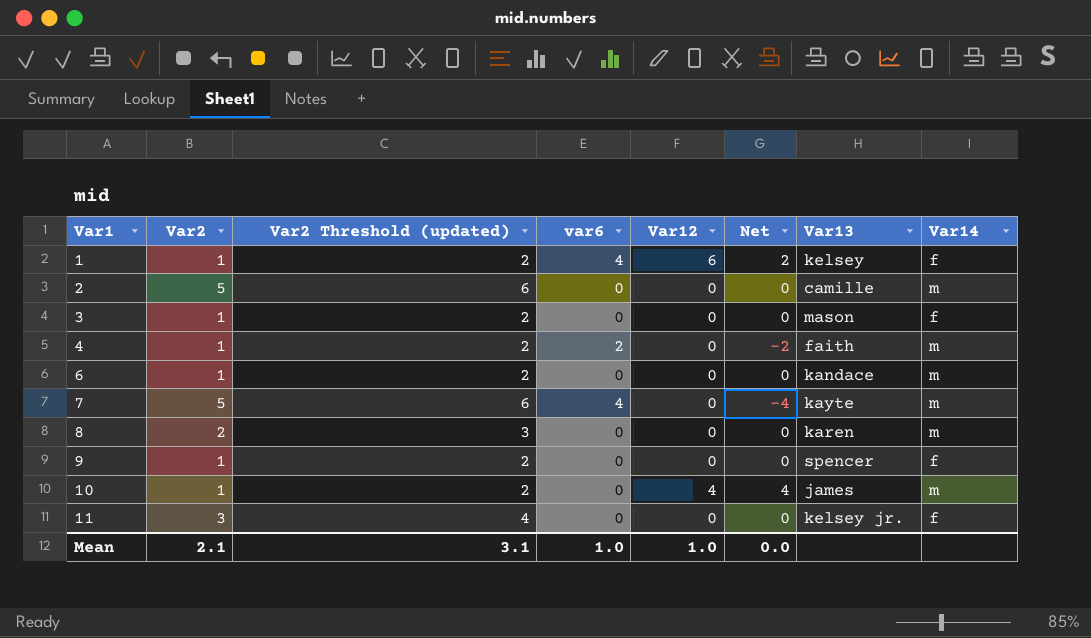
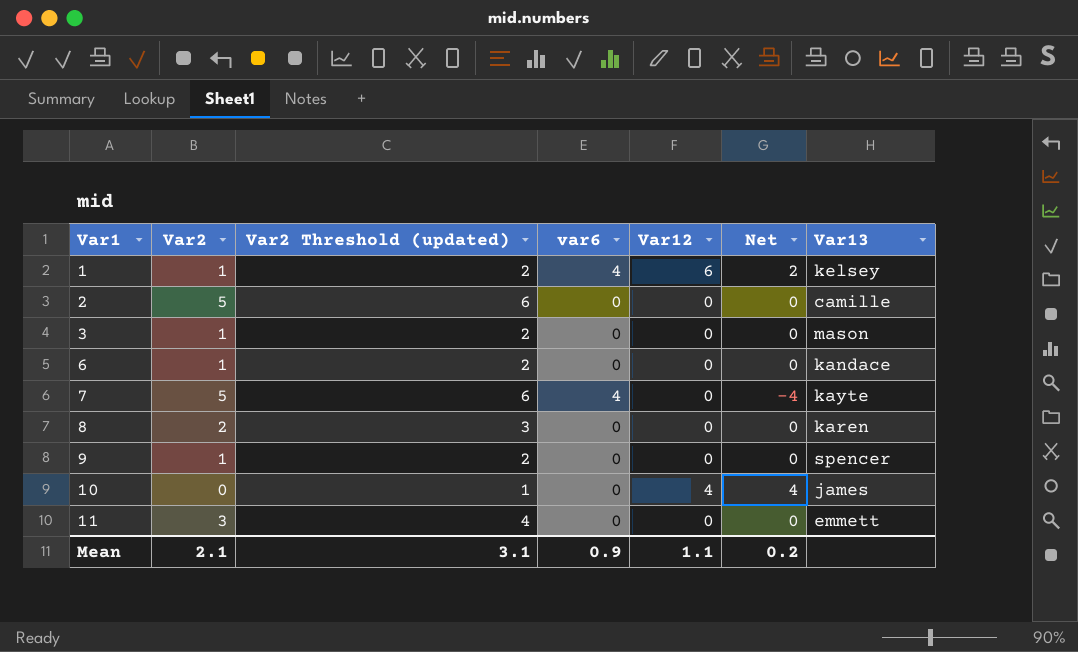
column Var14 | position: 8 -> none
row 4: 1 | 2 | 2 | 0 | -2 | faith | m -> none
10 | Var2: 1 -> 0
10 | Var2 Threshold (updated): 2 -> 1
11 | Var13: kelsey jr. -> emmett
Mean | var6: 1.0 -> 0.9
Mean | Var12: 1.0 -> 1.1
Mean | Net: 0.0 -> 0.2

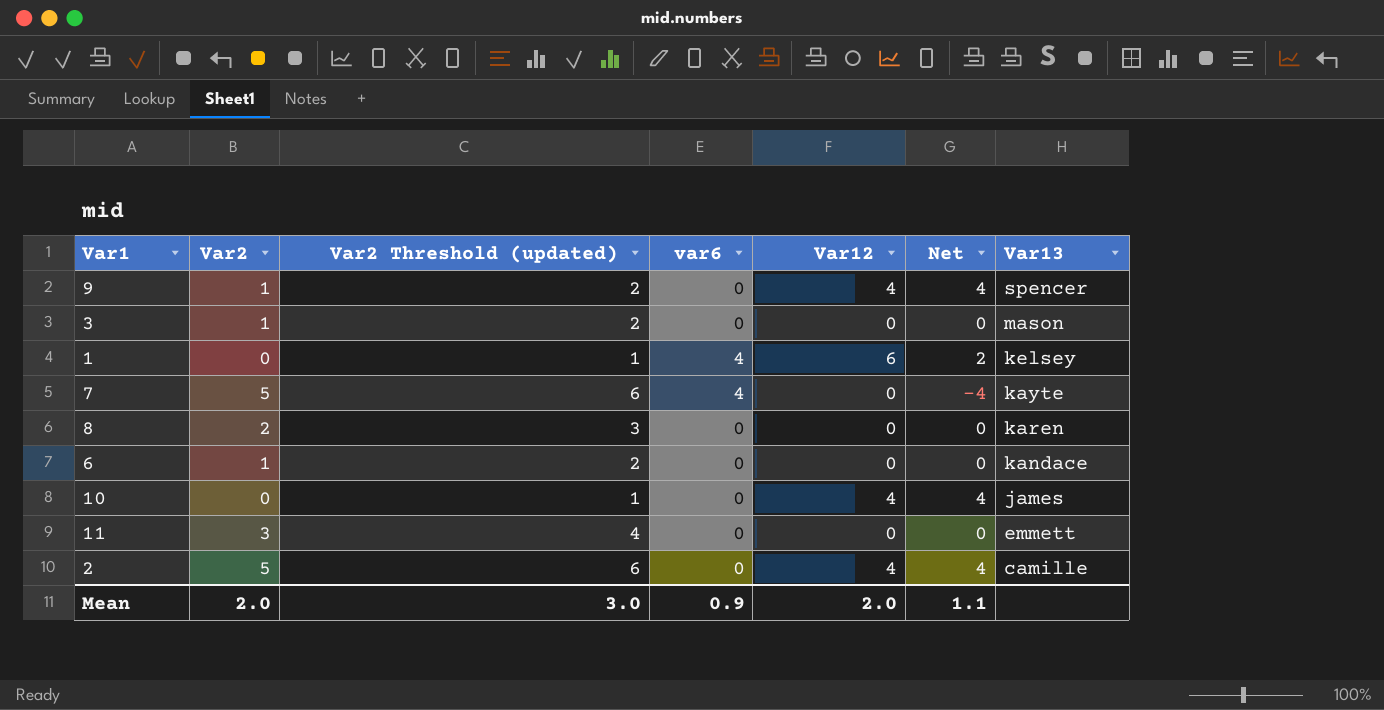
row order: Var1 ascending -> Var13 descending
9 | Var12: 0 -> 4
9 | Net: 0 -> 4
1 | Var2: 1 -> 0
1 | Var2 Threshold (updated): 2 -> 1
2 | Var12: 0 -> 4
2 | Net: 0 -> 4
Mean | Var2: 2.1 -> 2.0
Mean | Var2 Threshold (updated): 3.1 -> 3.0
Mean | Var12: 1.1 -> 2.0
Mean | Net: 0.2 -> 1.1

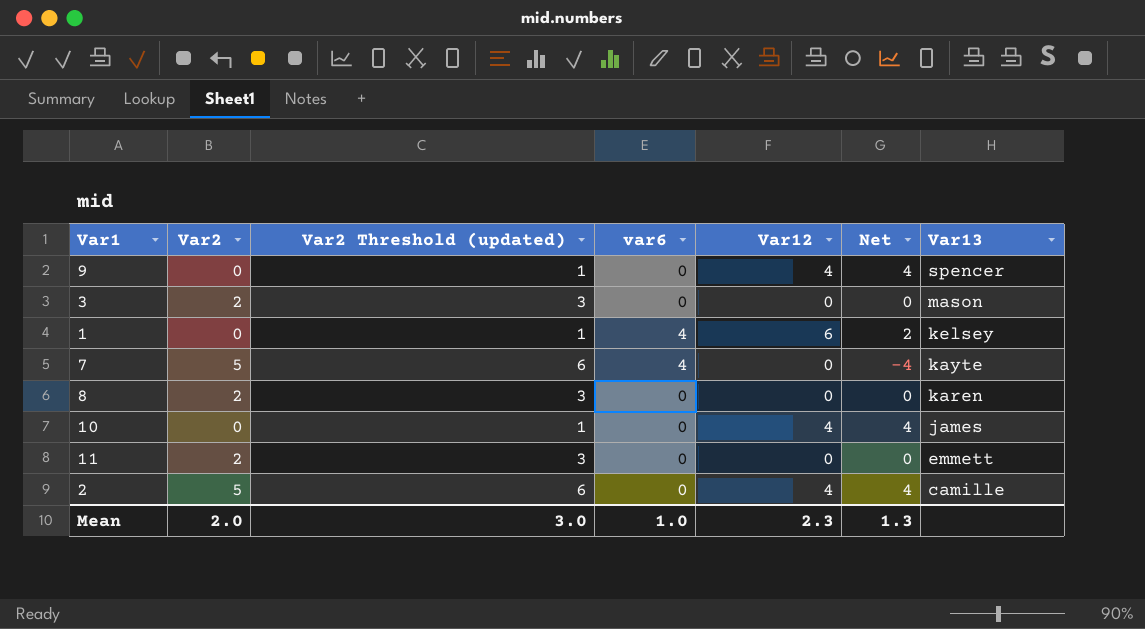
row 6: 1 | 2 | 0 | 0 | 0 | kandace -> none
9 | Var2: 1 -> 0
9 | Var2 Threshold (updated): 2 -> 1
3 | Var2: 1 -> 2
3 | Var2 Threshold (updated): 2 -> 3
11 | Var2: 3 -> 2
11 | Var2 Threshold (updated): 4 -> 3
Mean | var6: 0.9 -> 1.0
Mean | Var12: 2.0 -> 2.3
Mean | Net: 1.1 -> 1.3

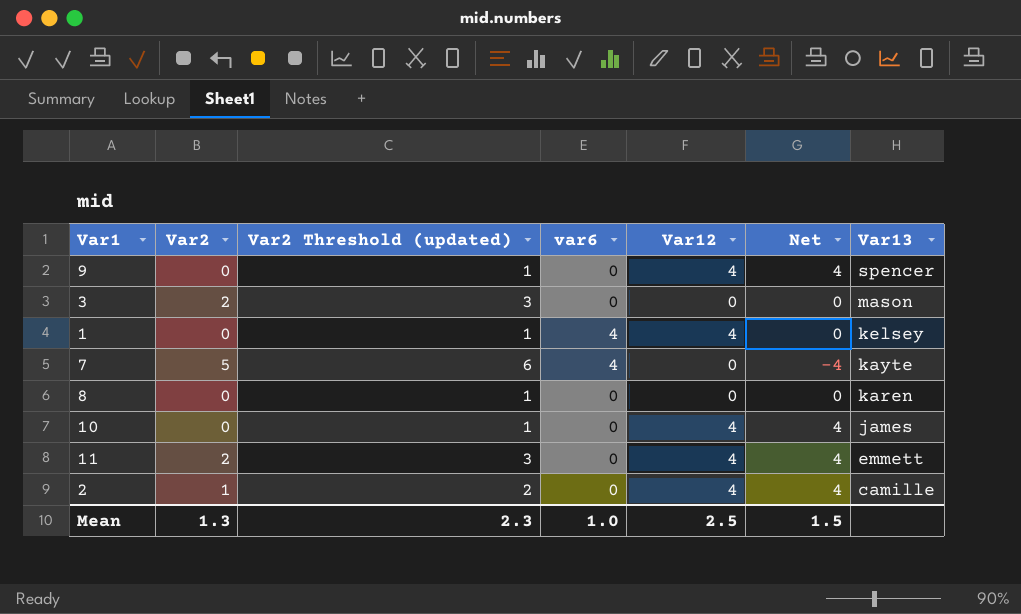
1 | Var12: 6 -> 4
1 | Net: 2 -> 0
8 | Var2: 2 -> 0
8 | Var2 Threshold (updated): 3 -> 1
11 | Var12: 0 -> 4
11 | Net: 0 -> 4
2 | Var2: 5 -> 1
2 | Var2 Threshold (updated): 6 -> 2
Mean | Var2: 2.0 -> 1.3
Mean | Var2 Threshold (updated): 3.0 -> 2.3
Mean | Var12: 2.3 -> 2.5
Mean | Net: 1.3 -> 1.5

